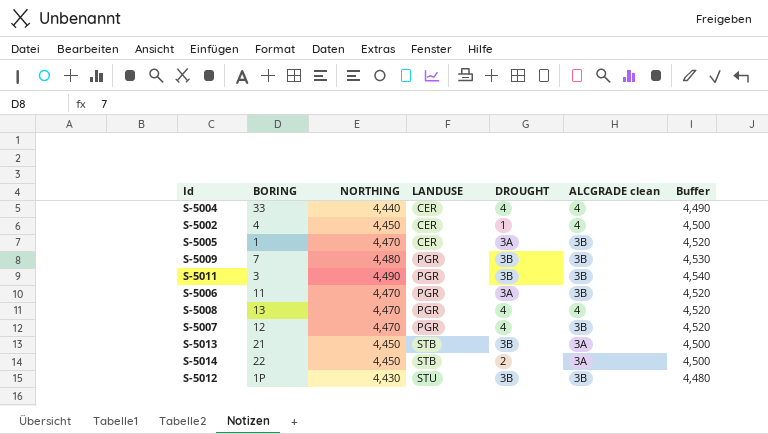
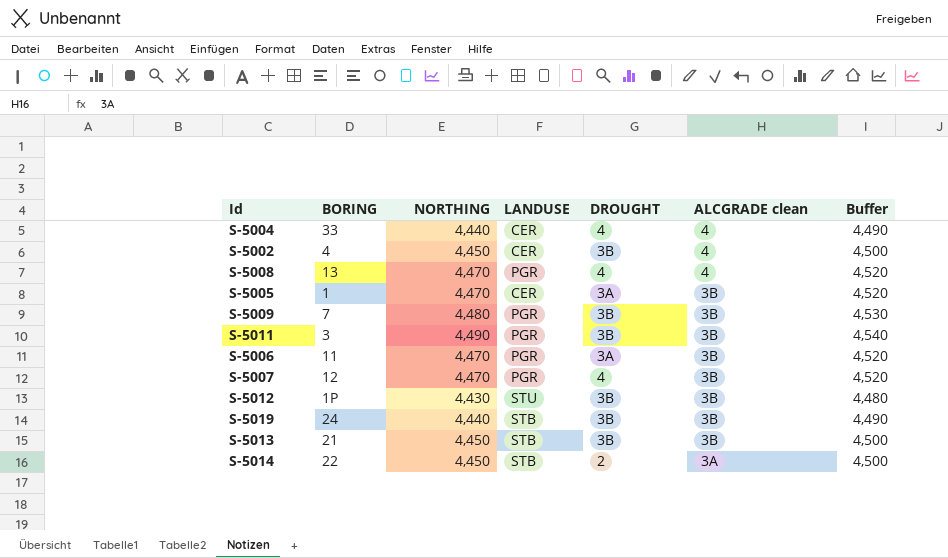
row order: LANDUSE ascending -> ALCGRADE clean descending
S-5002 | DROUGHT: 1 -> 3B
row S-5019: none -> 24 | 4,440 | STB | 3B | 3B | 4,490
S-5013 | ALCGRADE clean: 3A -> 3B

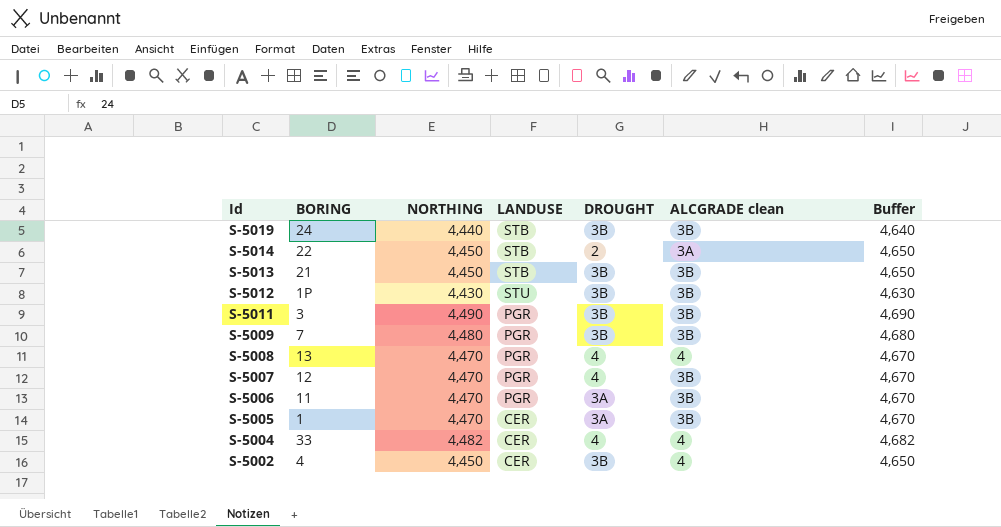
row order: ALCGRADE clean descending -> Id descending
column Buffer | formula: [NORTHING] + 50 -> [NORTHING] + 200
S-5004 | NORTHING: 4,440 -> 4,482

